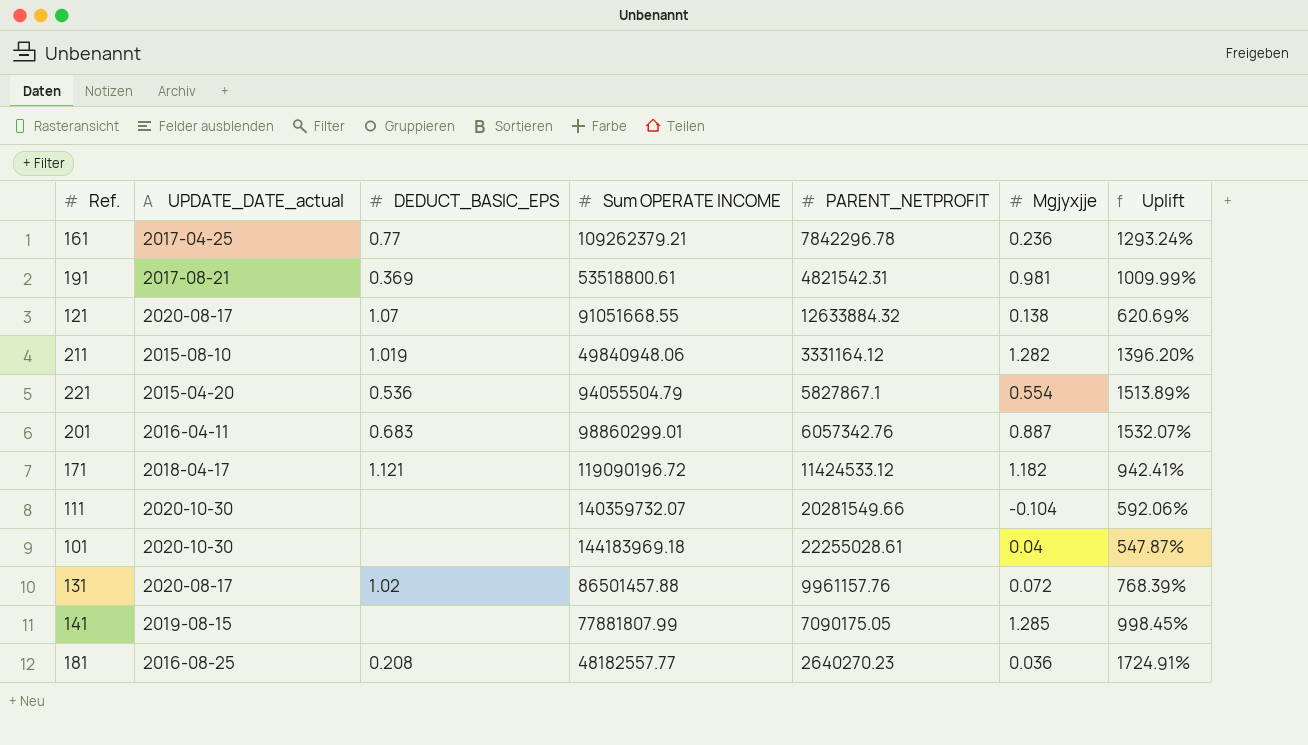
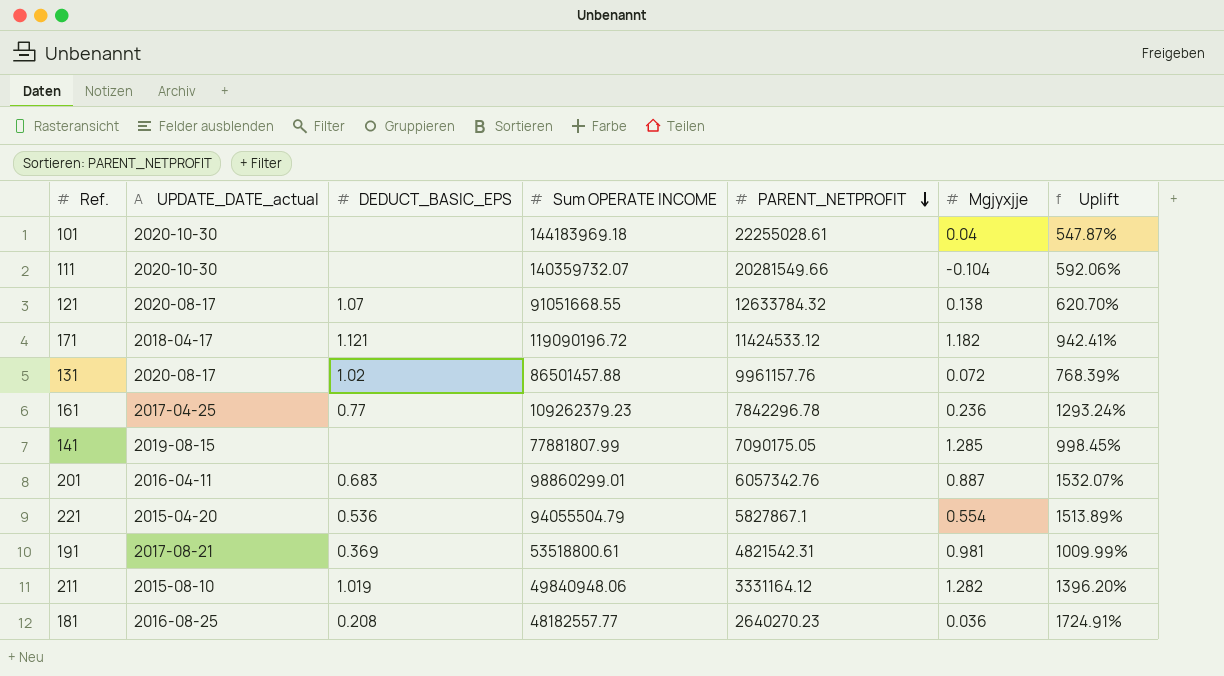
row order: none -> PARENT_NETPROFIT descending
121 | PARENT_NETPROFIT: 12633884.32 -> 12633784.32
121 | Uplift: 620.69% -> 620.70%
161 | Sum OPERATE INCOME: 109262379.21 -> 109262379.23

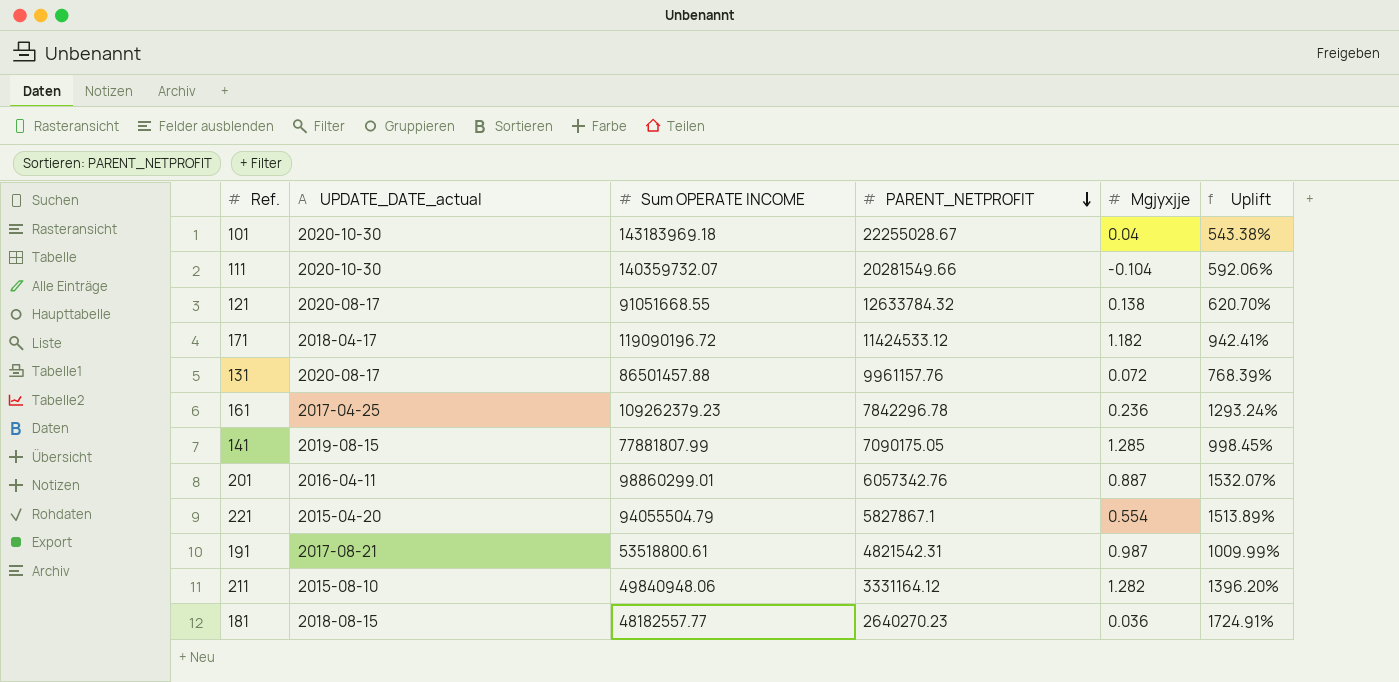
column DEDUCT_BASIC_EPS | position: 3 -> none
101 | Sum OPERATE INCOME: 144183969.18 -> 143183969.18
101 | PARENT_NETPROFIT: 22255028.61 -> 22255028.67
101 | Uplift: 547.87% -> 543.38%
191 | Mgjyxjje: 0.981 -> 0.987
181 | UPDATE_DATE_actual: 2016-08-25 -> 2018-08-15

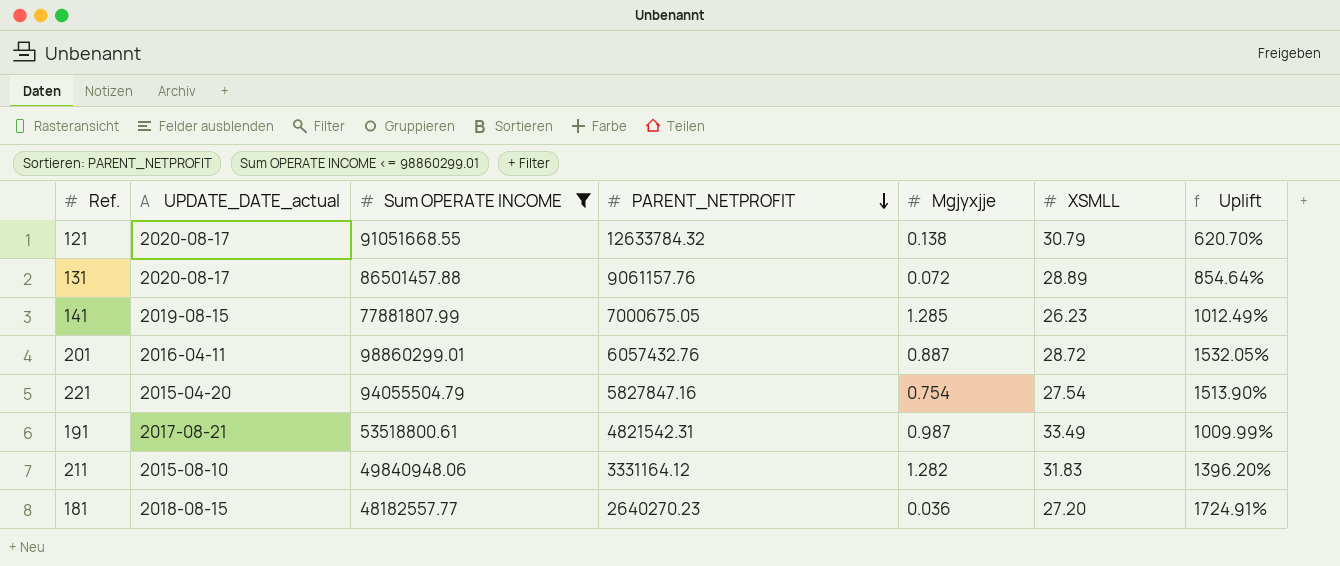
filter: none -> Sum OPERATE INCOME <= 98860299.01
column XSMLL | position: none -> 6
131 | PARENT_NETPROFIT: 9961157.76 -> 9061157.76
131 | Uplift: 768.39% -> 854.64%
141 | PARENT_NETPROFIT: 7090175.05 -> 7000675.05
141 | Uplift: 998.45% -> 1012.49%
201 | PARENT_NETPROFIT: 6057342.76 -> 6057432.76
201 | Uplift: 1532.07% -> 1532.05%
221 | PARENT_NETPROFIT: 5827867.1 -> 5827847.16
221 | Mgjyxjje: 0.554 -> 0.754
221 | Uplift: 1513.89% -> 1513.90%

